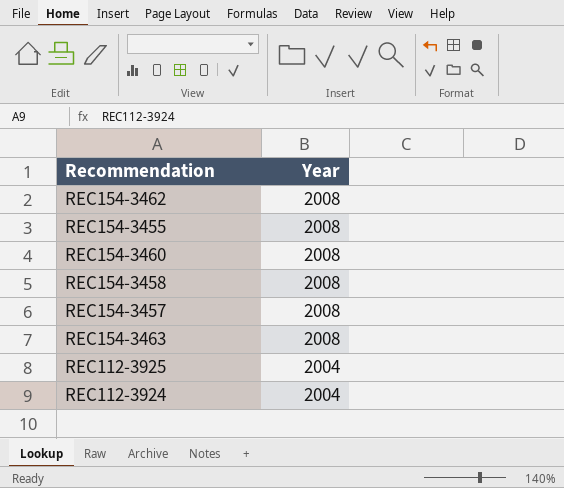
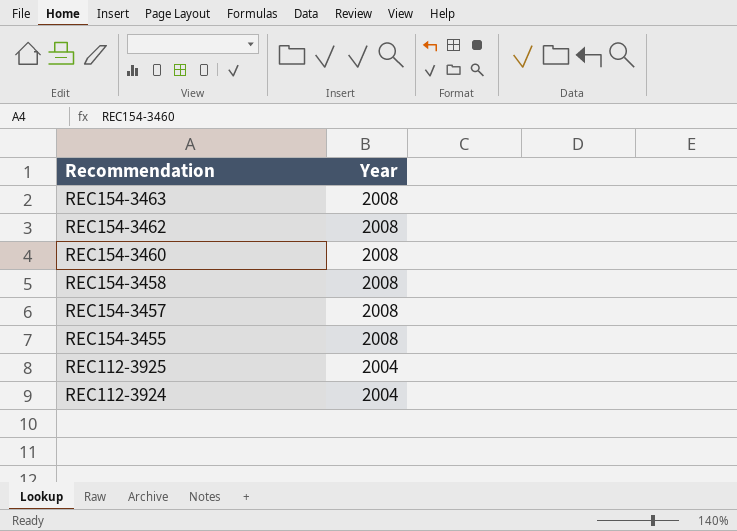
row order: Year descending -> Recommendation descending

